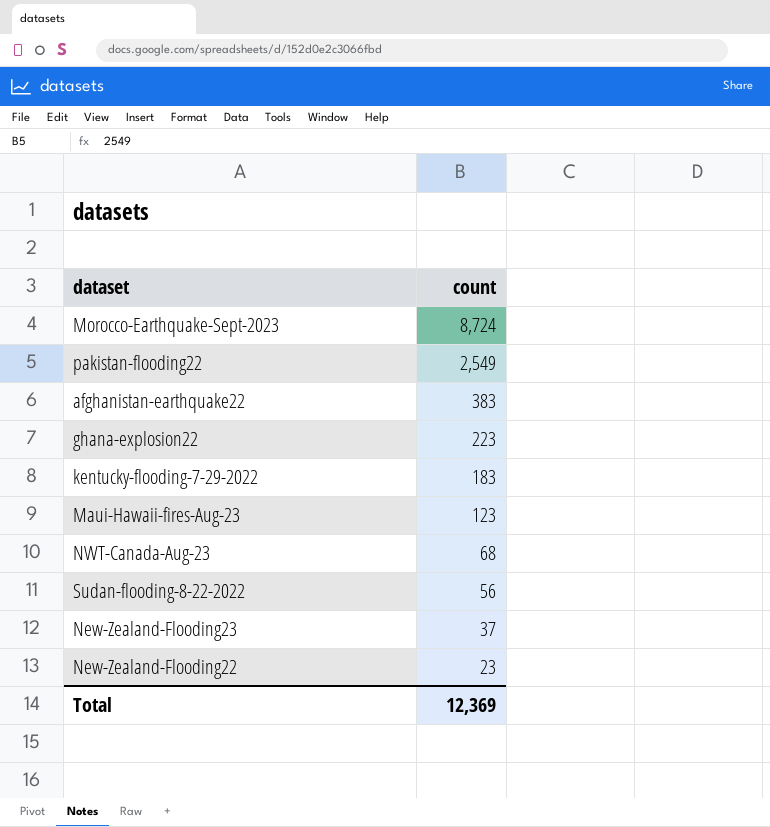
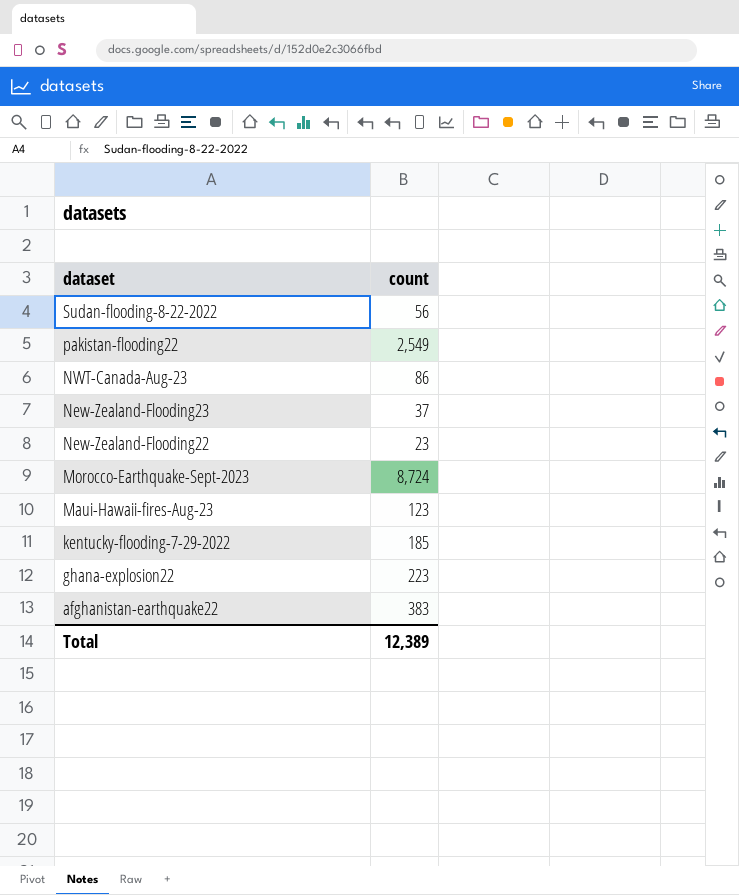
row order: count descending -> dataset descending
NWT-Canada-Aug-23 | count: 68 -> 86
kentucky-flooding-7-29-2022 | count: 183 -> 185
Total | count: 12,369 -> 12,389

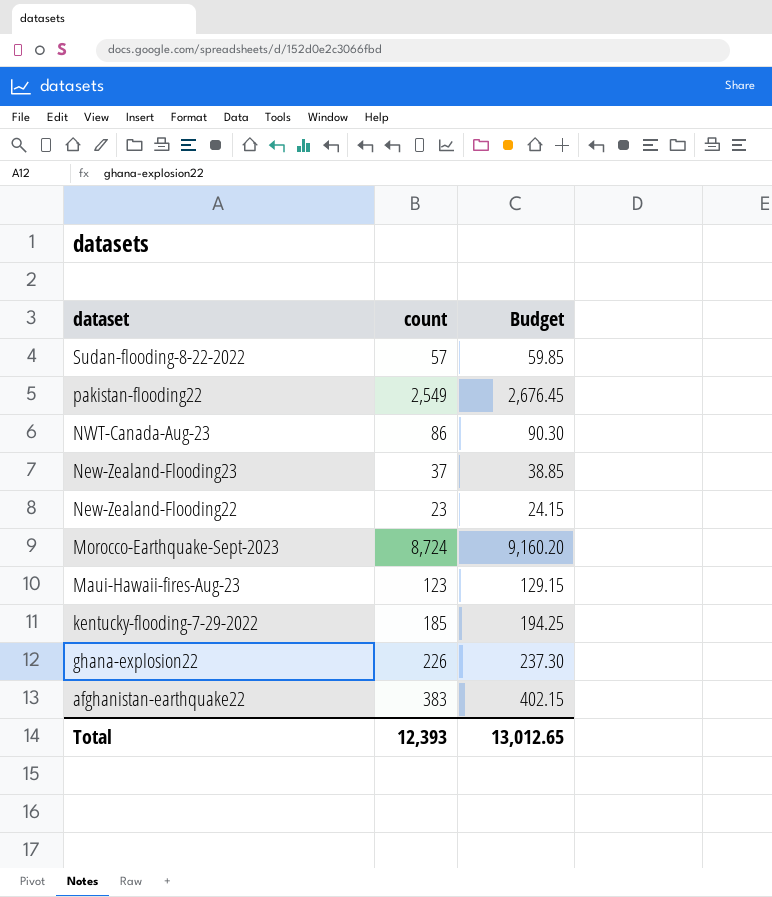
column Budget | formula: none -> [count] * 1.05
Sudan-flooding-8-22-2022 | count: 56 -> 57
ghana-explosion22 | count: 223 -> 226
Total | count: 12,389 -> 12,393

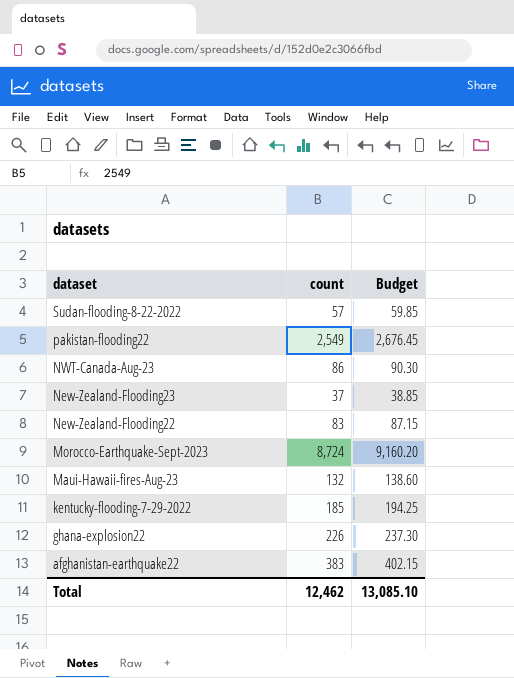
New-Zealand-Flooding22 | count: 23 -> 83
New-Zealand-Flooding22 | Budget: 24.15 -> 87.15
Maui-Hawaii-fires-Aug-23 | count: 123 -> 132
Maui-Hawaii-fires-Aug-23 | Budget: 129.15 -> 138.60
Total | count: 12,393 -> 12,462
Total | Budget: 13,012.65 -> 13,085.10

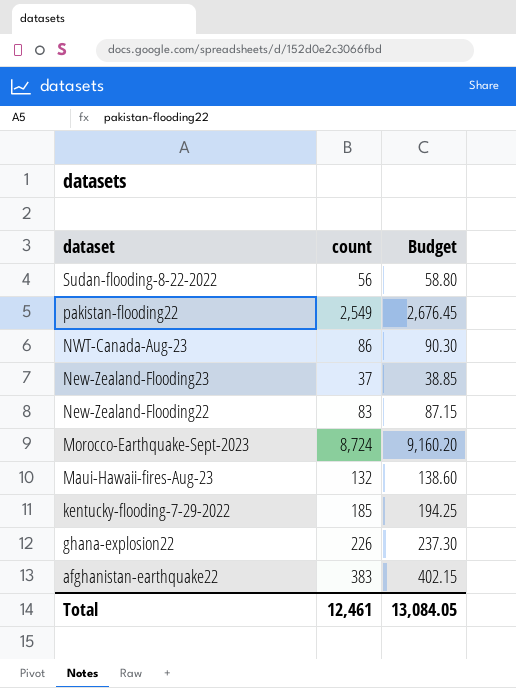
Sudan-flooding-8-22-2022 | count: 57 -> 56
Sudan-flooding-8-22-2022 | Budget: 59.85 -> 58.80
Total | count: 12,462 -> 12,461
Total | Budget: 13,085.10 -> 13,084.05

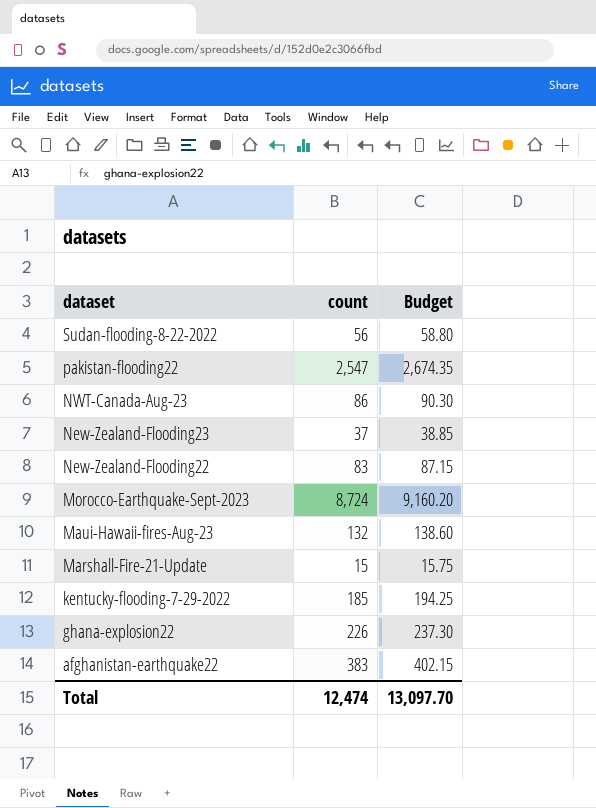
pakistan-flooding22 | count: 2,549 -> 2,547
pakistan-flooding22 | Budget: 2,676.45 -> 2,674.35
row Marshall-Fire-21-Update: none -> 15 | 15.75
Total | count: 12,461 -> 12,474
Total | Budget: 13,084.05 -> 13,097.70

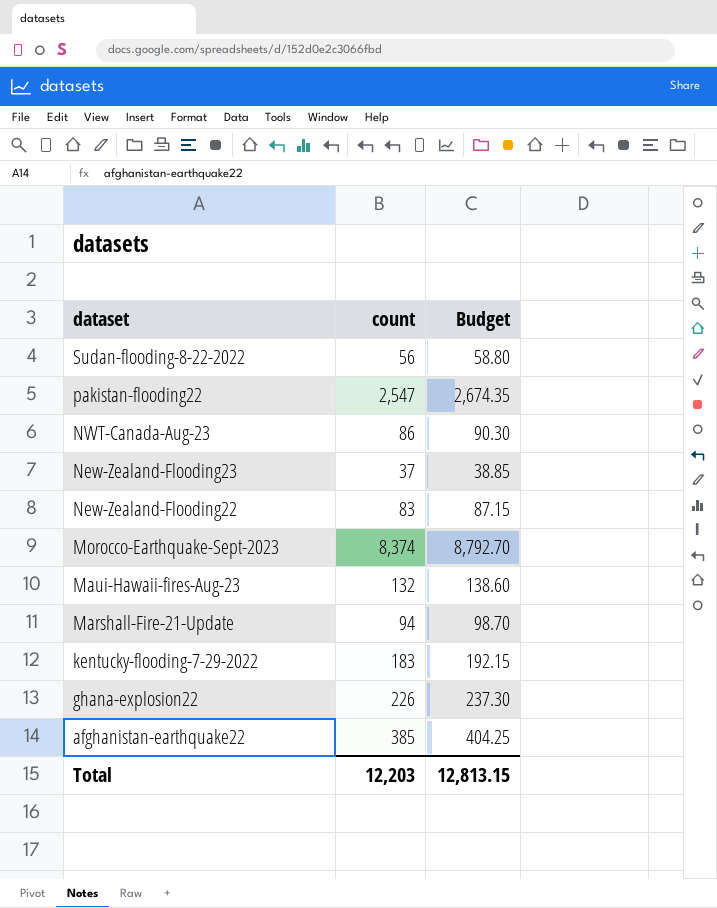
Morocco-Earthquake-Sept-2023 | count: 8,724 -> 8,374
Morocco-Earthquake-Sept-2023 | Budget: 9,160.20 -> 8,792.70
Marshall-Fire-21-Update | count: 15 -> 94
Marshall-Fire-21-Update | Budget: 15.75 -> 98.70
kentucky-flooding-7-29-2022 | count: 185 -> 183
kentucky-flooding-7-29-2022 | Budget: 194.25 -> 192.15
afghanistan-earthquake22 | count: 383 -> 385
afghanistan-earthquake22 | Budget: 402.15 -> 404.25
Total | count: 12,474 -> 12,203
Total | Budget: 13,097.70 -> 12,813.15

